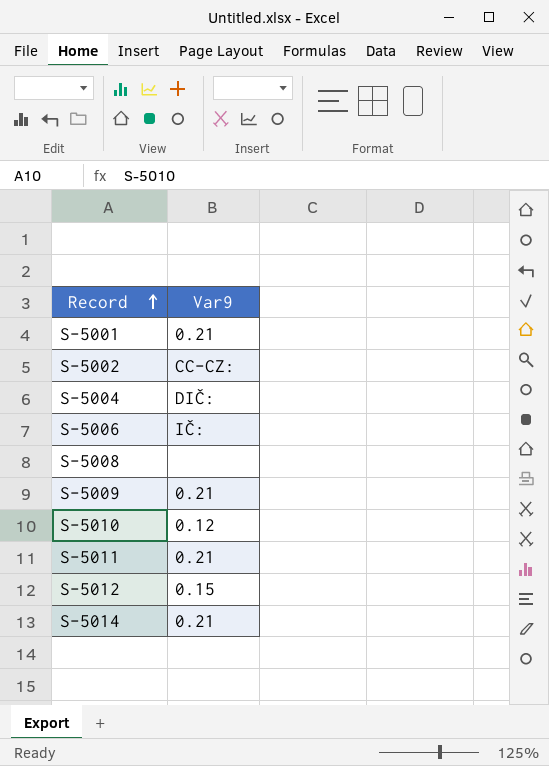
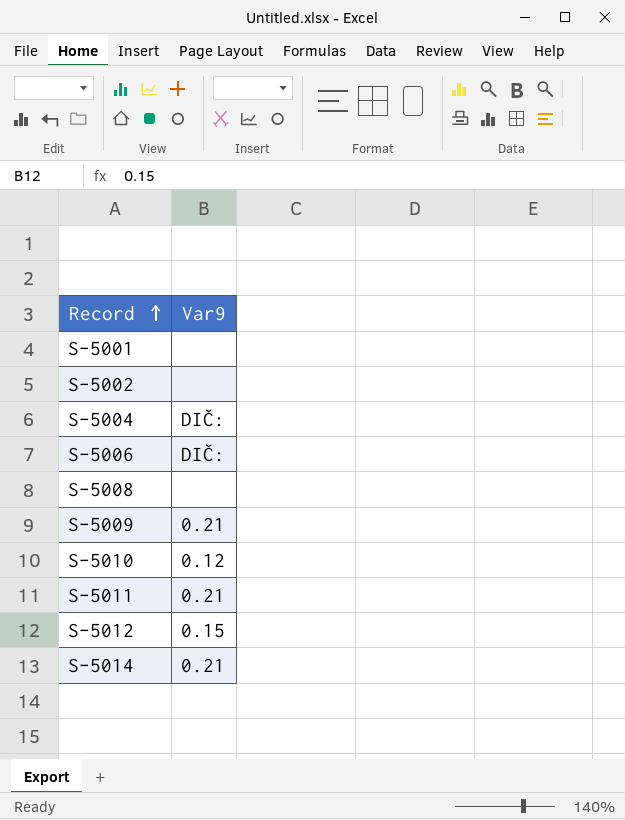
S-5001 | Var9: 0.21 -> none
S-5002 | Var9: CC-CZ: -> none
S-5006 | Var9: IČ: -> DIČ:

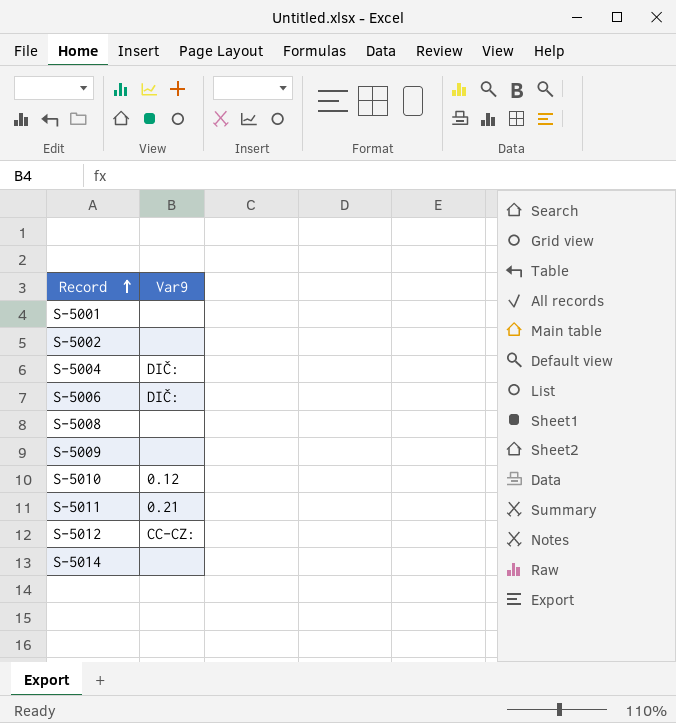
S-5009 | Var9: 0.21 -> none
S-5012 | Var9: 0.15 -> CC-CZ:
S-5014 | Var9: 0.21 -> none

